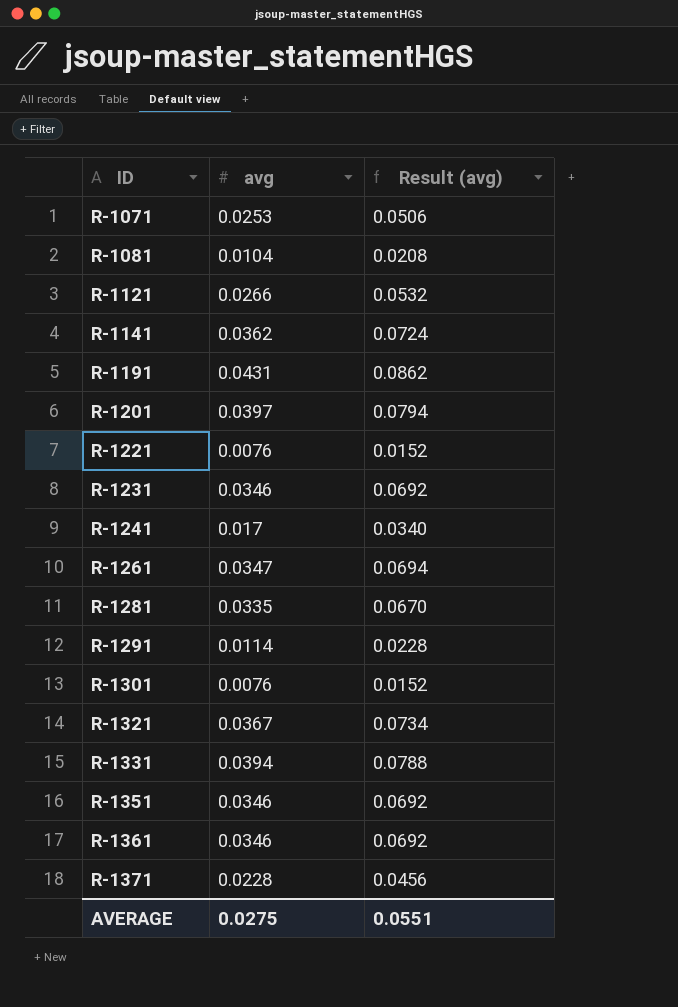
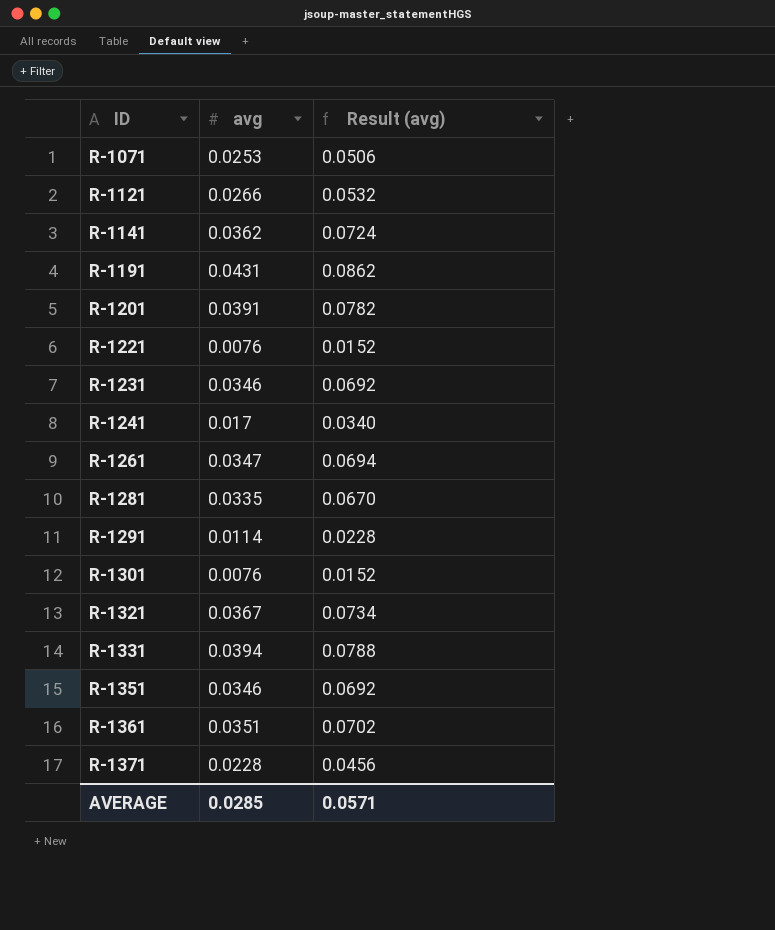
row R-1081: 0.0104 | 0.0208 -> none
R-1201 | avg: 0.0397 -> 0.0391
R-1201 | Result (avg): 0.0794 -> 0.0782
R-1361 | avg: 0.0346 -> 0.0351
R-1361 | Result (avg): 0.0692 -> 0.0702
AVERAGE | avg: 0.0275 -> 0.0285
AVERAGE | Result (avg): 0.0551 -> 0.0571

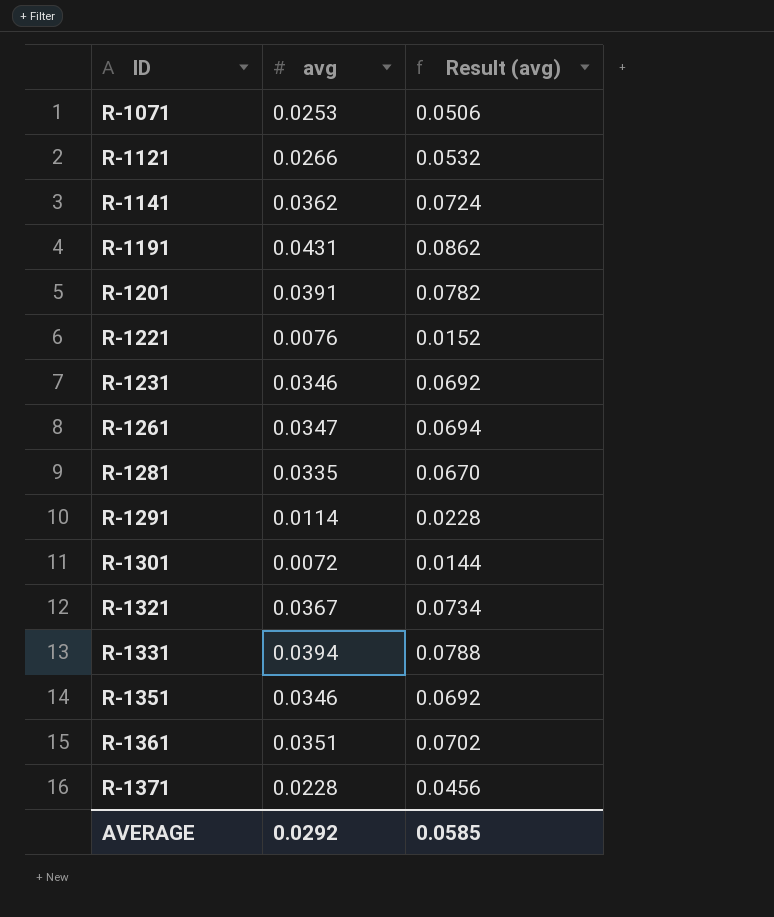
row R-1241: 0.017 | 0.0340 -> none
R-1301 | avg: 0.0076 -> 0.0072
R-1301 | Result (avg): 0.0152 -> 0.0144
AVERAGE | avg: 0.0285 -> 0.0292
AVERAGE | Result (avg): 0.0571 -> 0.0585

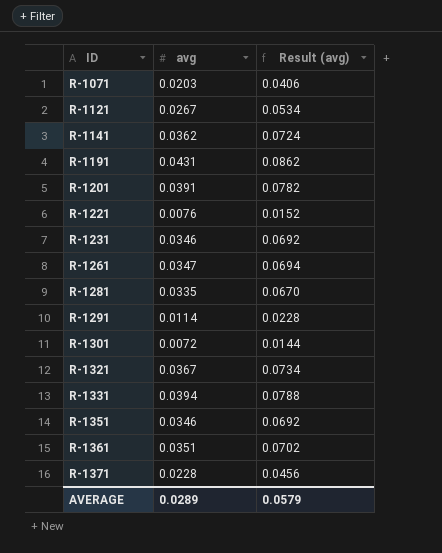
R-1071 | avg: 0.0253 -> 0.0203
R-1071 | Result (avg): 0.0506 -> 0.0406
R-1121 | avg: 0.0266 -> 0.0267
R-1121 | Result (avg): 0.0532 -> 0.0534
AVERAGE | avg: 0.0292 -> 0.0289
AVERAGE | Result (avg): 0.0585 -> 0.0579

